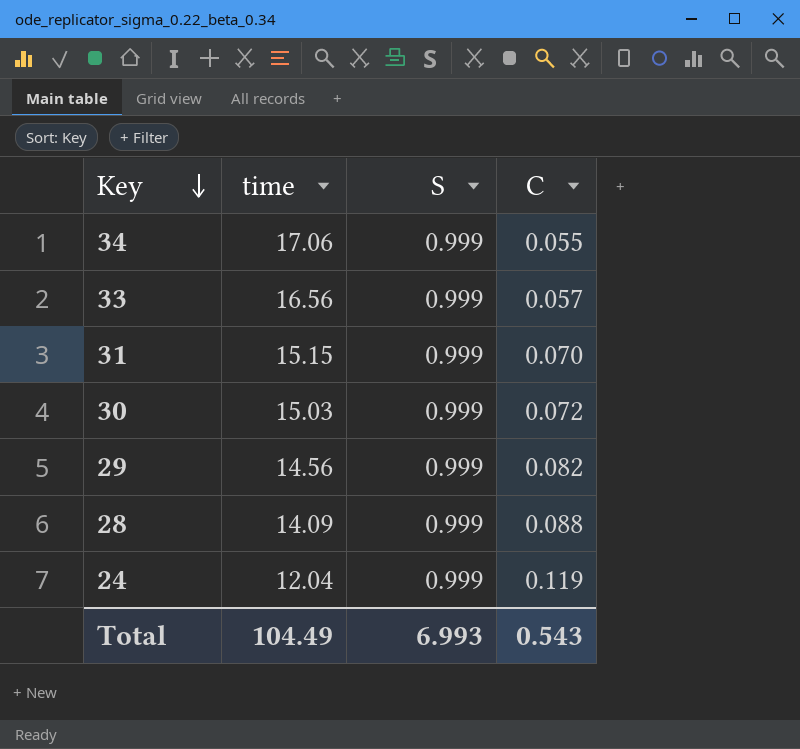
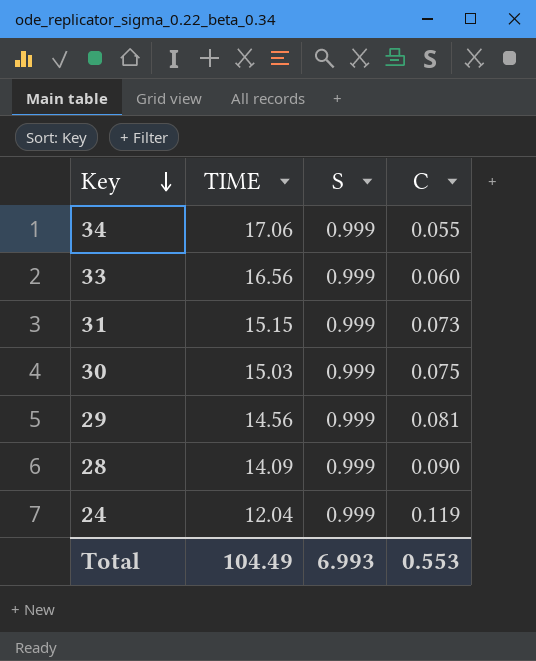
column name: time -> TIME
33 | C: 0.057 -> 0.060
31 | C: 0.070 -> 0.073
30 | C: 0.072 -> 0.075
29 | C: 0.082 -> 0.081
28 | C: 0.088 -> 0.090
Total | C: 0.543 -> 0.553

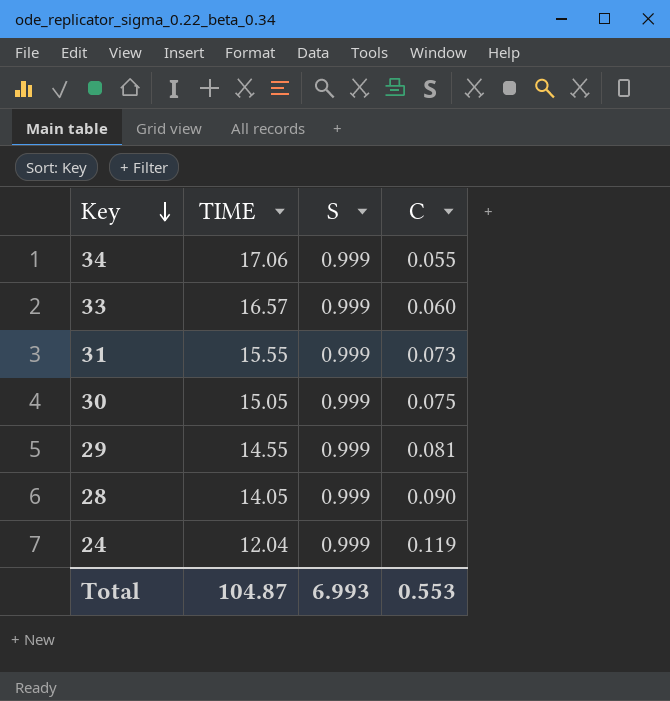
33 | TIME: 16.56 -> 16.57
31 | TIME: 15.15 -> 15.55
30 | TIME: 15.03 -> 15.05
29 | TIME: 14.56 -> 14.55
28 | TIME: 14.09 -> 14.05
Total | TIME: 104.49 -> 104.87

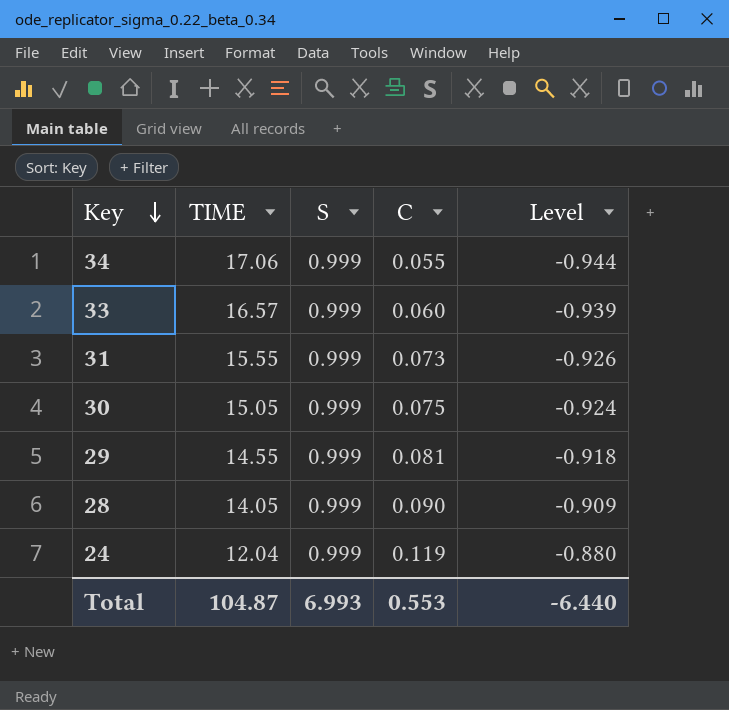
column Level | formula: none -> [C] - [S]

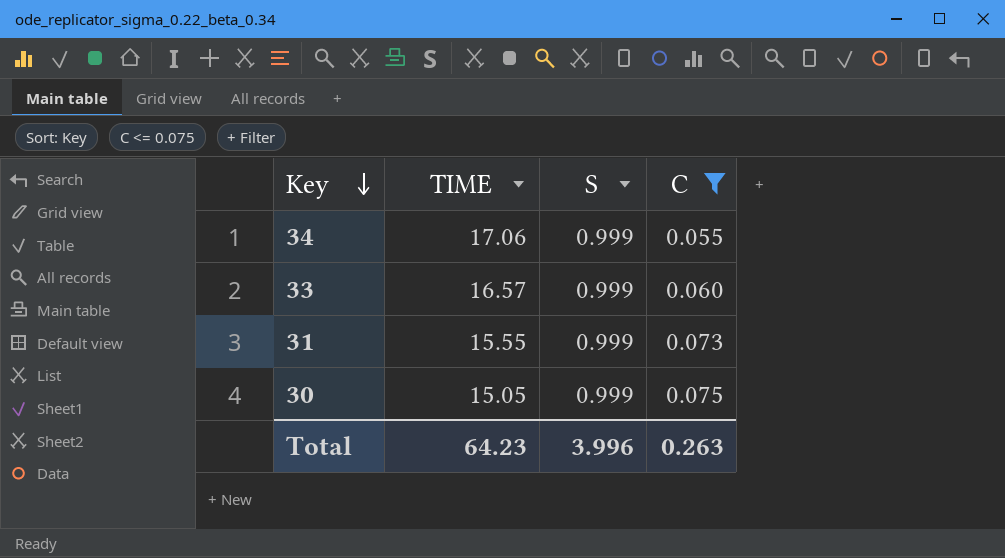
filter: none -> C <= 0.075
column Level | formula: [C] - [S] -> none
Total | TIME: 104.87 -> 64.23
Total | S: 6.993 -> 3.996
Total | C: 0.553 -> 0.263

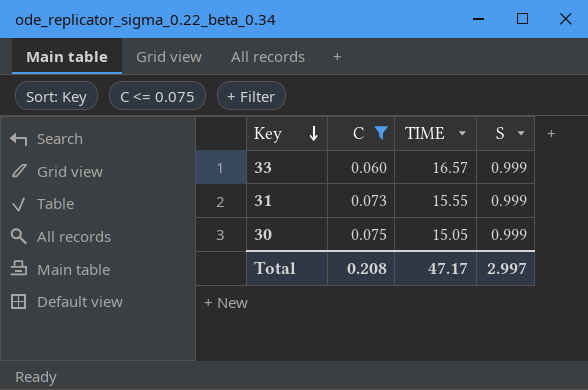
column C | position: 4 -> 2
row 34: 17.06 | 0.999 | 0.055 -> none
Total | C: 0.263 -> 0.208
Total | TIME: 64.23 -> 47.17
Total | S: 3.996 -> 2.997

